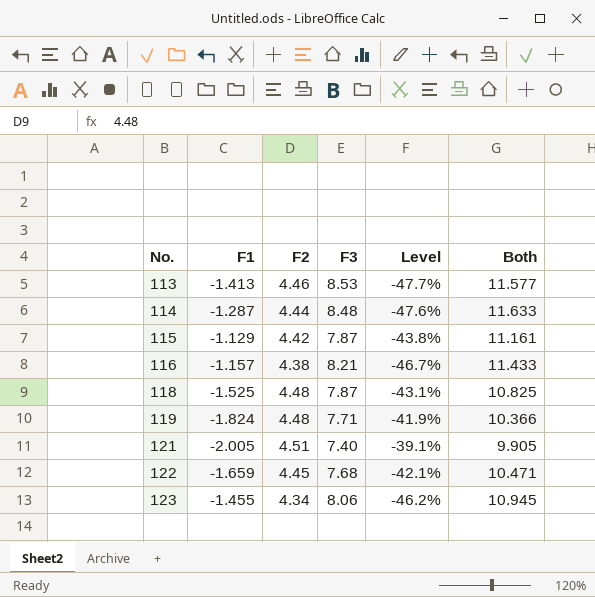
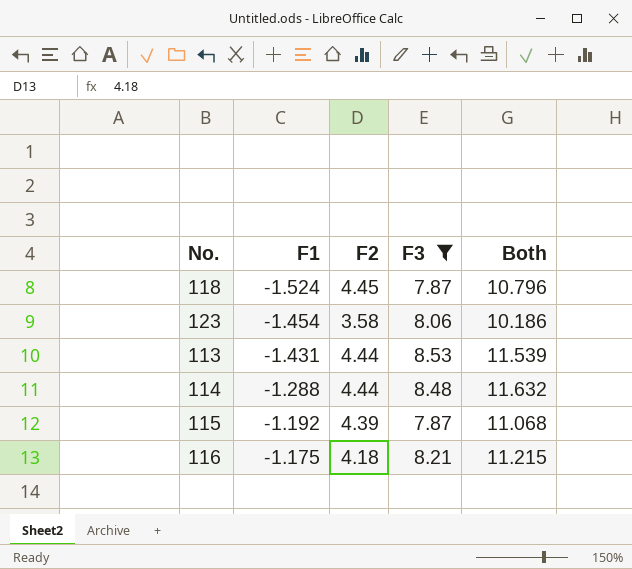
filter: none -> F3 >= 7.87
row order: No. ascending -> F1 ascending
column Level | formula: ([F2] - [F3]) / [F3] -> none
118 | F1: -1.525 -> -1.524
118 | F2: 4.48 -> 4.45
118 | Both: 10.825 -> 10.796
123 | F1: -1.455 -> -1.454
123 | F2: 4.34 -> 3.58
123 | Both: 10.945 -> 10.186
113 | F1: -1.413 -> -1.431
113 | F2: 4.46 -> 4.44
113 | Both: 11.577 -> 11.539
114 | F1: -1.287 -> -1.288
114 | Both: 11.633 -> 11.632
115 | F1: -1.129 -> -1.192
115 | F2: 4.42 -> 4.39
115 | Both: 11.161 -> 11.068
116 | F1: -1.157 -> -1.175
116 | F2: 4.38 -> 4.18
116 | Both: 11.433 -> 11.215

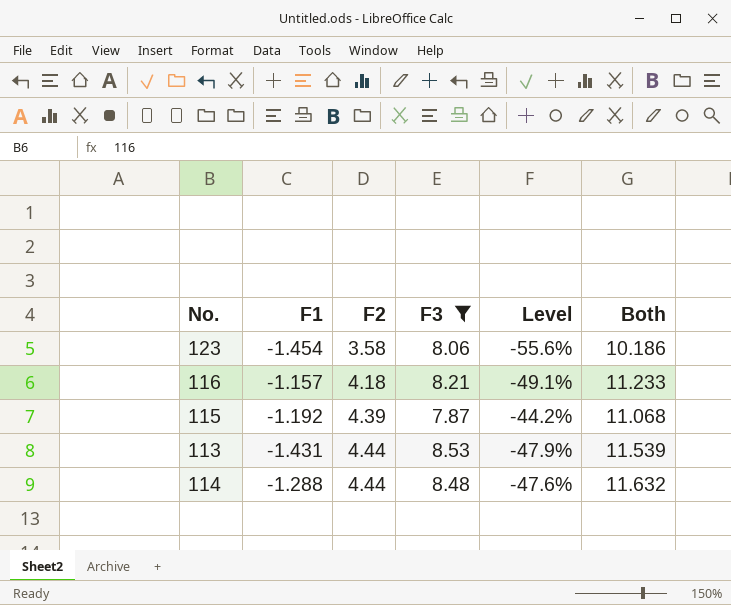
row order: F1 ascending -> F2 ascending
column Level | formula: none -> ([F2] - [F3]) / [F3]
row 118: -1.524 | 4.45 | 7.87 | 10.796 -> none
116 | F1: -1.175 -> -1.157
116 | Both: 11.215 -> 11.233

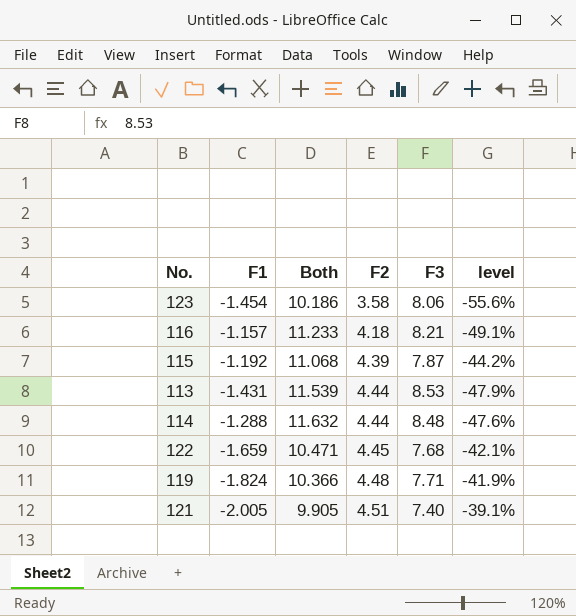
filter: F3 >= 7.87 -> none
column Both | position: 6 -> 3
column name: Level -> level

